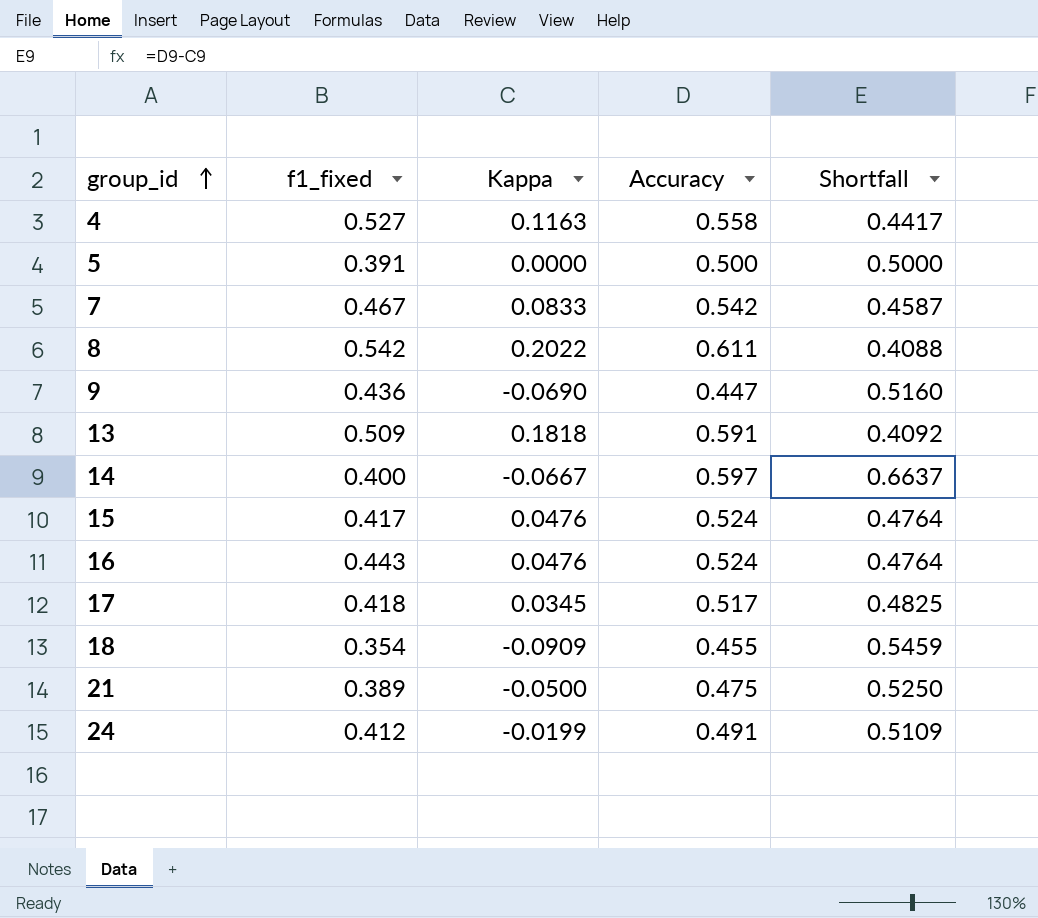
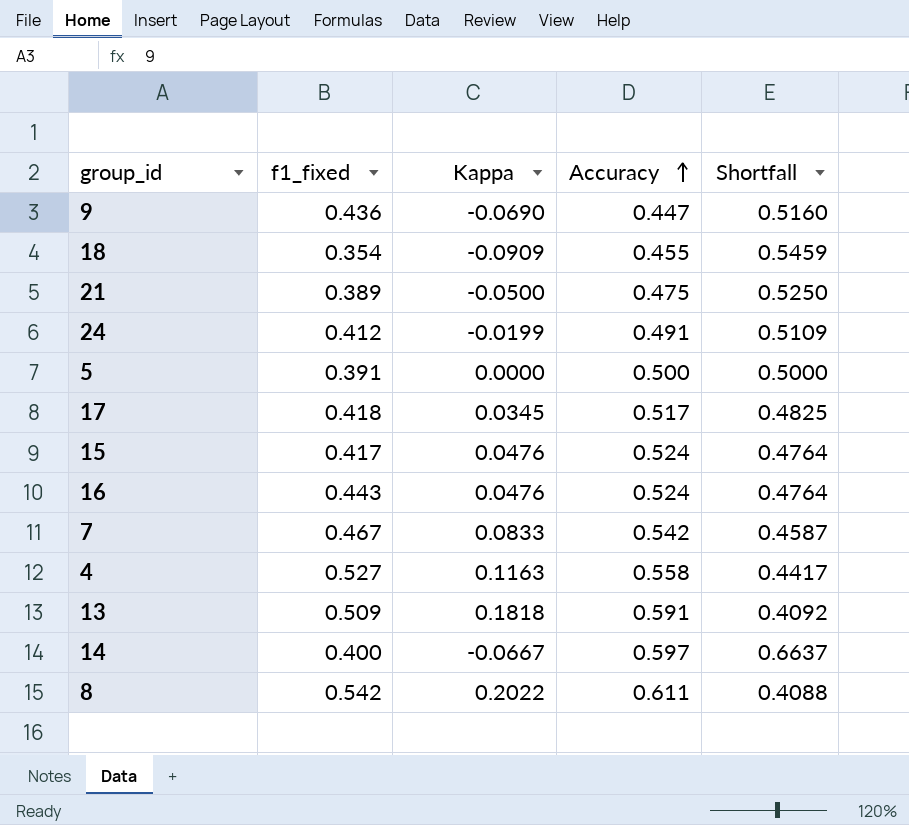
row order: group_id ascending -> Accuracy ascending

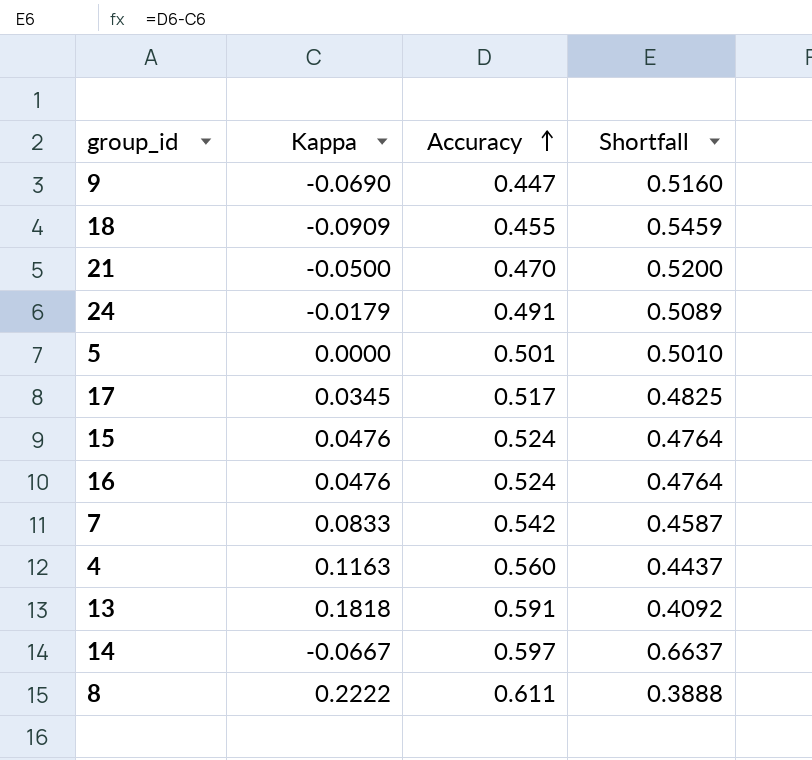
column f1_fixed | position: 2 -> none
21 | Accuracy: 0.475 -> 0.470
21 | Shortfall: 0.5250 -> 0.5200
24 | Kappa: -0.0199 -> -0.0179
24 | Shortfall: 0.5109 -> 0.5089
5 | Accuracy: 0.500 -> 0.501
5 | Shortfall: 0.5000 -> 0.5010
4 | Accuracy: 0.558 -> 0.560
4 | Shortfall: 0.4417 -> 0.4437
8 | Kappa: 0.2022 -> 0.2222
8 | Shortfall: 0.4088 -> 0.3888

